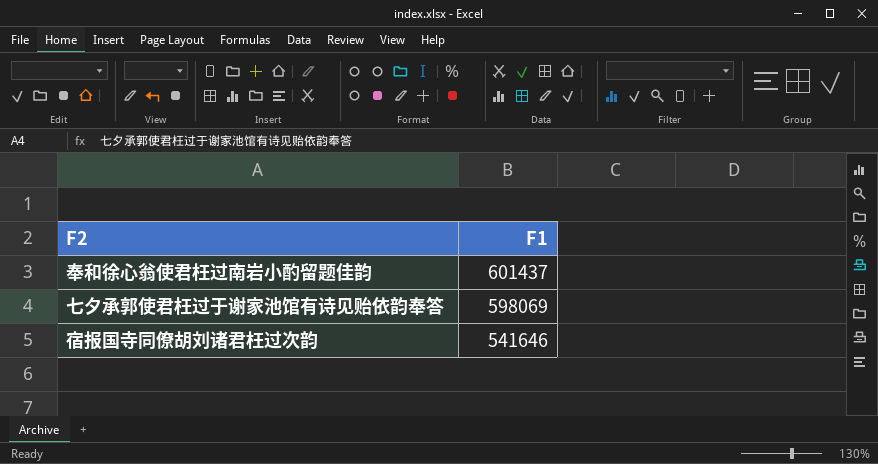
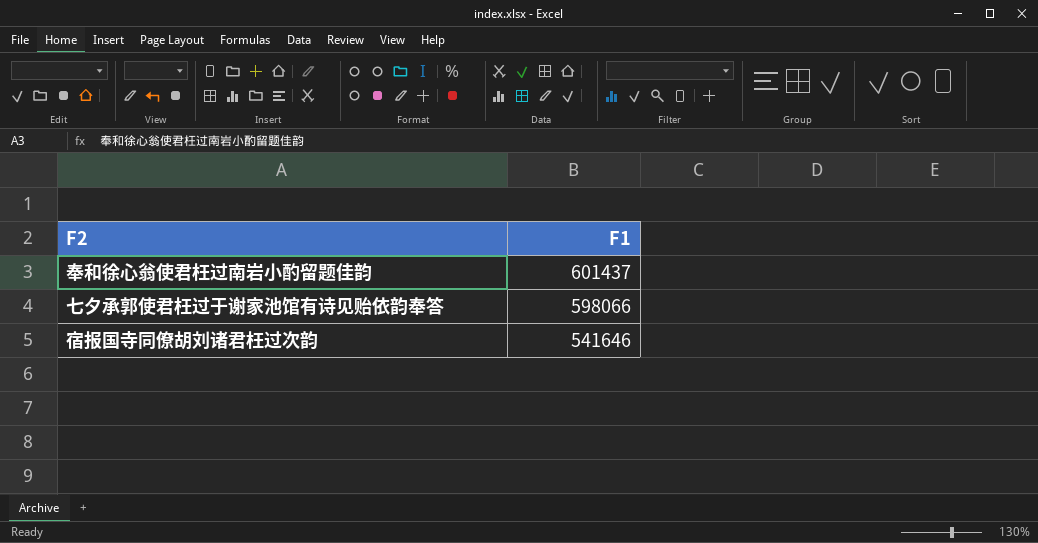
七夕承郭使君枉过于谢家池馆有诗见贻依韵奉答 | F1: 598069 -> 598066

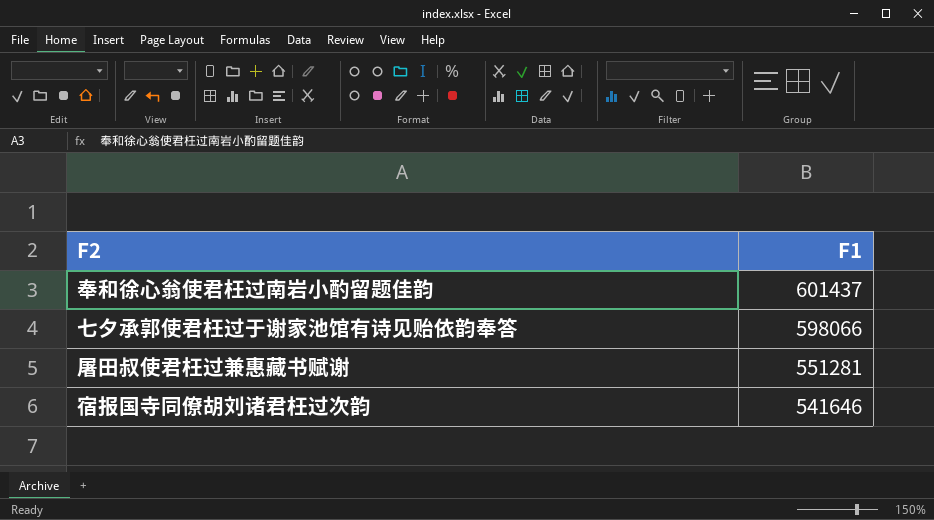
row 屠田叔使君枉过兼惠藏书赋谢: none -> 551281

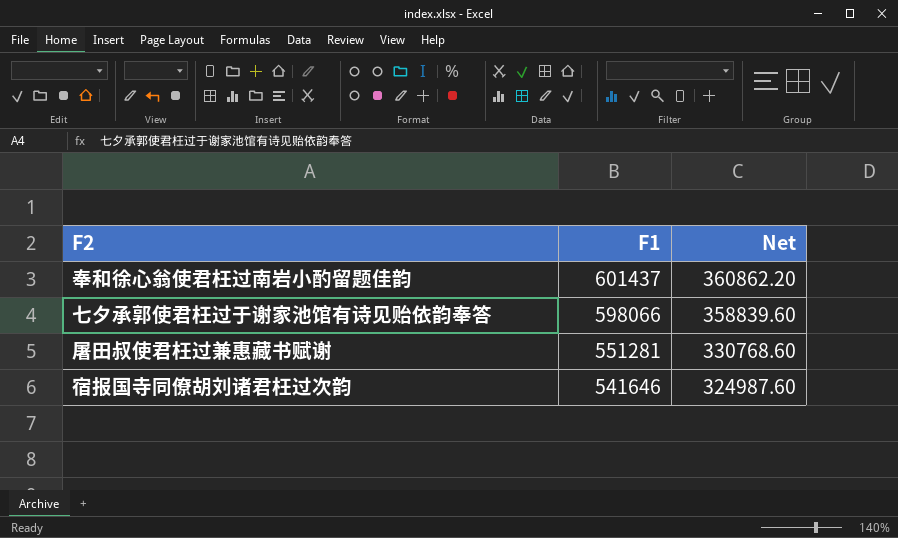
column Net | formula: none -> [F1] * 0.6

